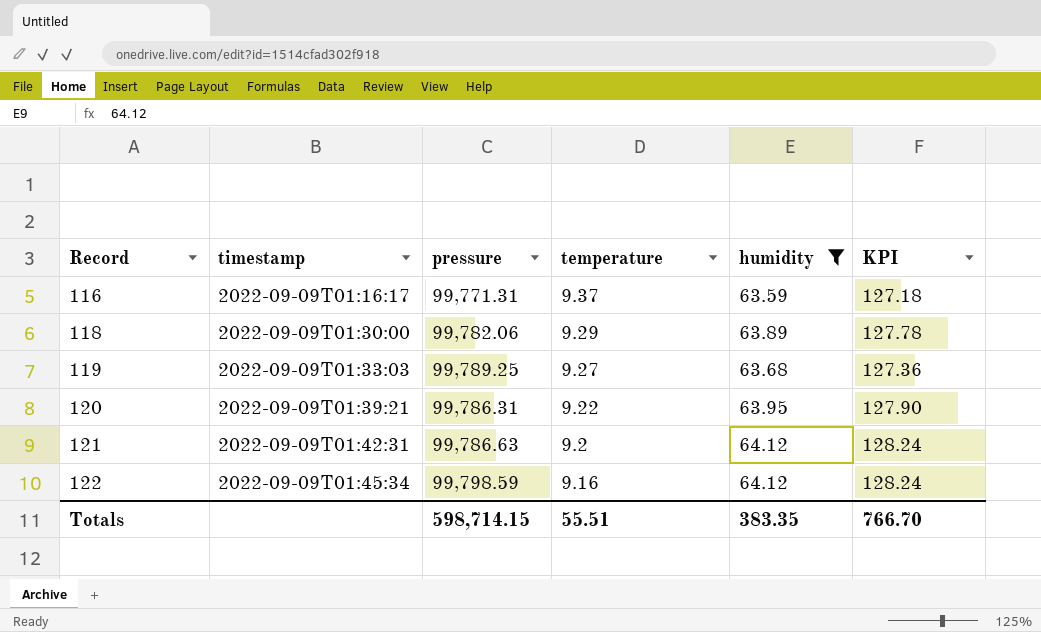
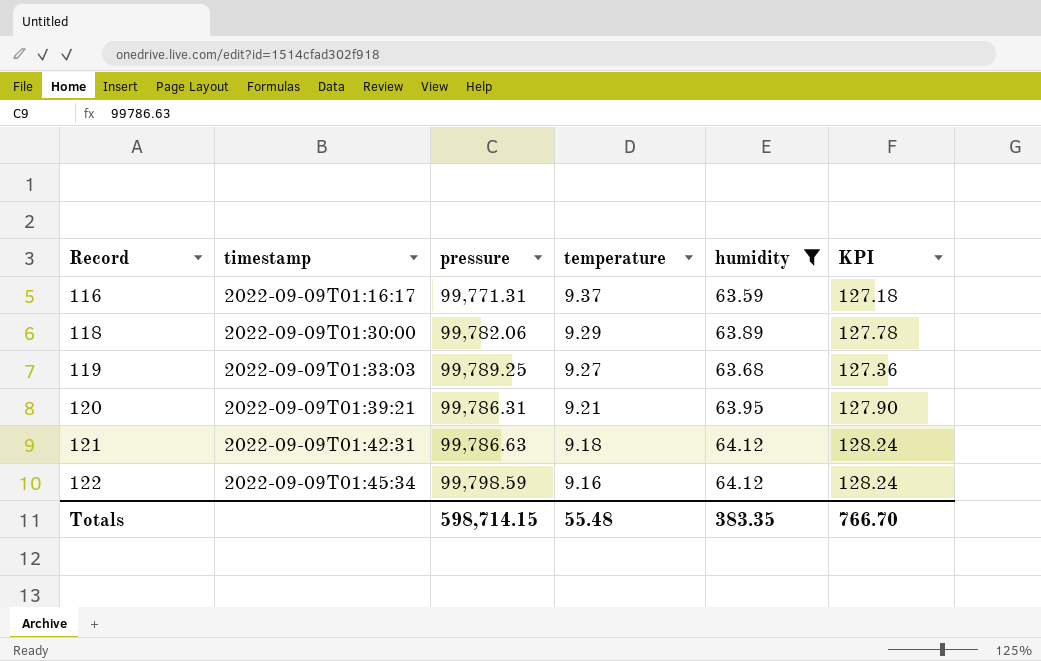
120 | temperature: 9.22 -> 9.21
121 | temperature: 9.2 -> 9.18
Totals | temperature: 55.51 -> 55.48

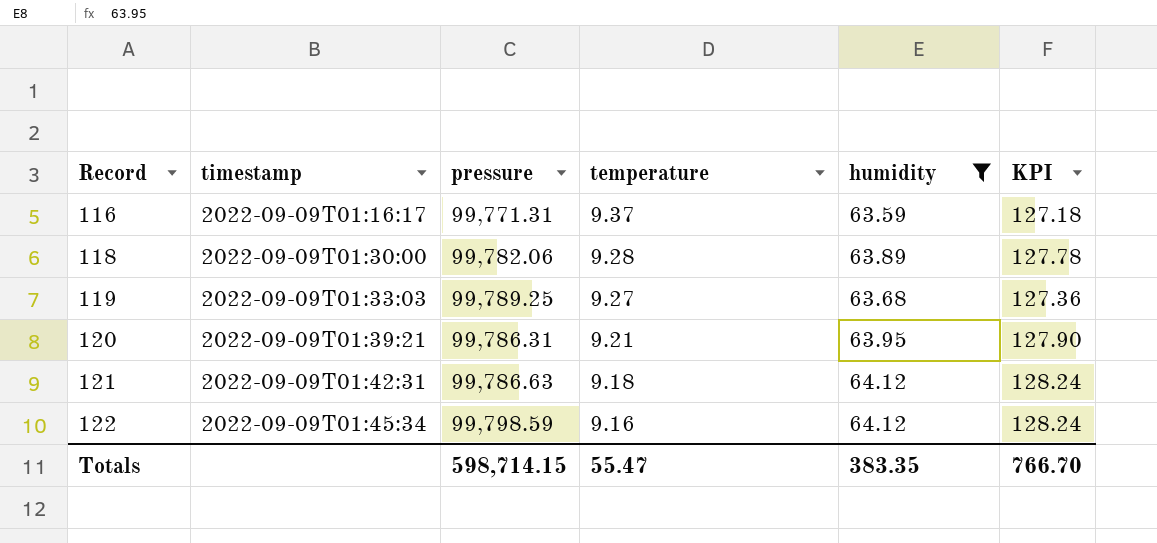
118 | temperature: 9.29 -> 9.28
Totals | temperature: 55.48 -> 55.47

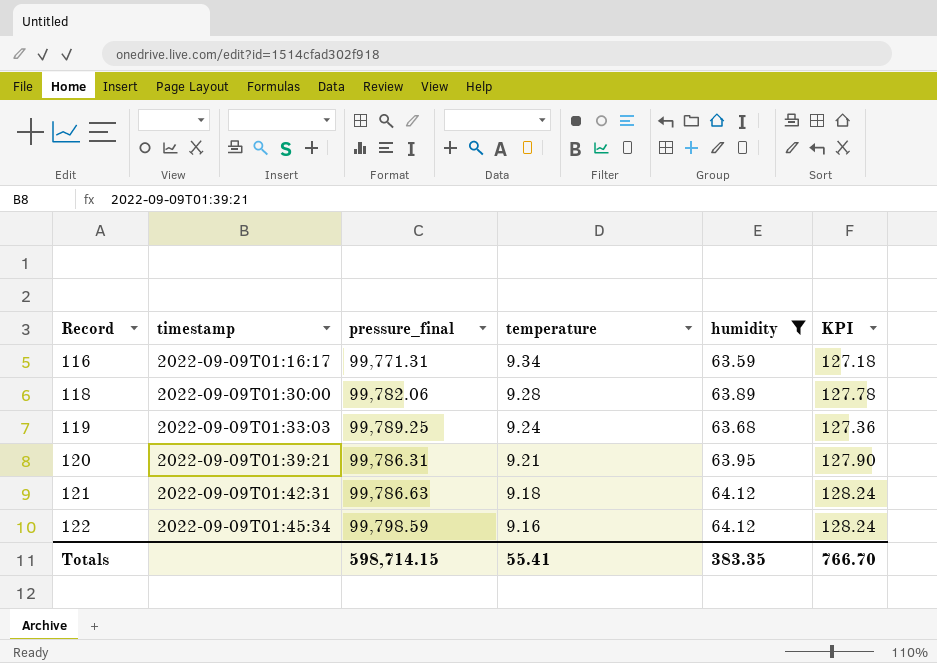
column name: pressure -> pressure_final
116 | temperature: 9.37 -> 9.34
119 | temperature: 9.27 -> 9.24
Totals | temperature: 55.47 -> 55.41

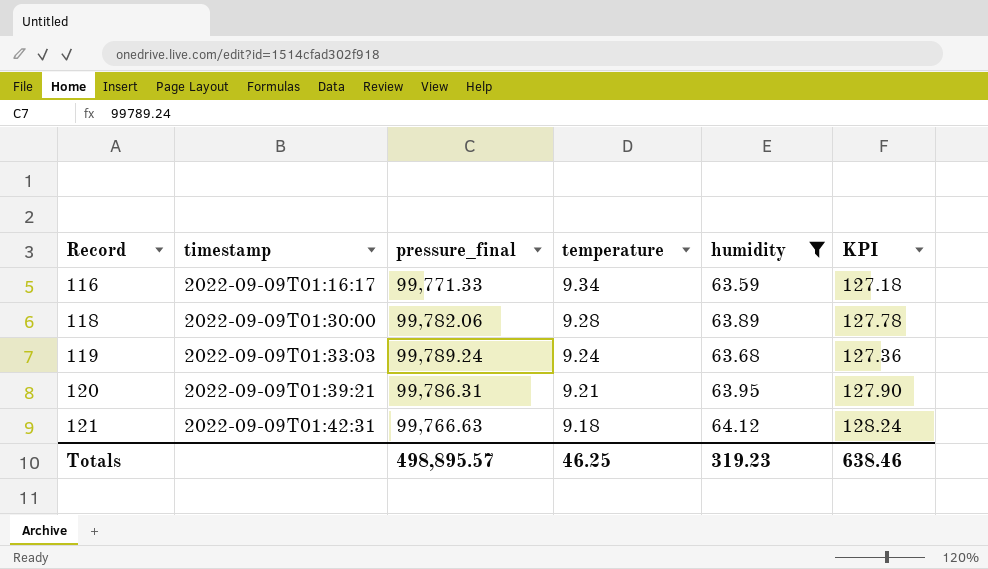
row 122: 2022-09-09T01:45:34 | 99,798.59 | 9.16 | 64.12 | 128.24 -> none
116 | pressure_final: 99,771.31 -> 99,771.33
119 | pressure_final: 99,789.25 -> 99,789.24
121 | pressure_final: 99,786.63 -> 99,766.63
Totals | pressure_final: 598,714.15 -> 498,895.57
Totals | temperature: 55.41 -> 46.25
Totals | humidity: 383.35 -> 319.23
Totals | KPI: 766.70 -> 638.46

